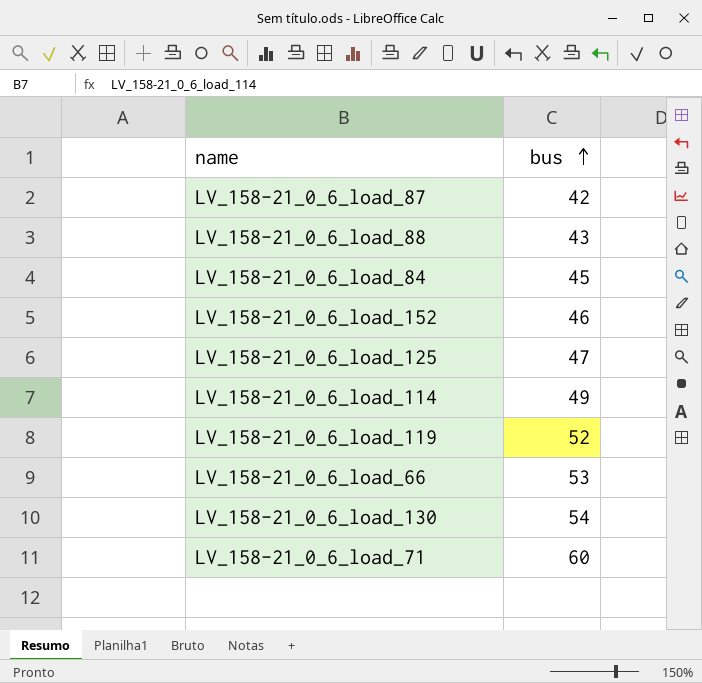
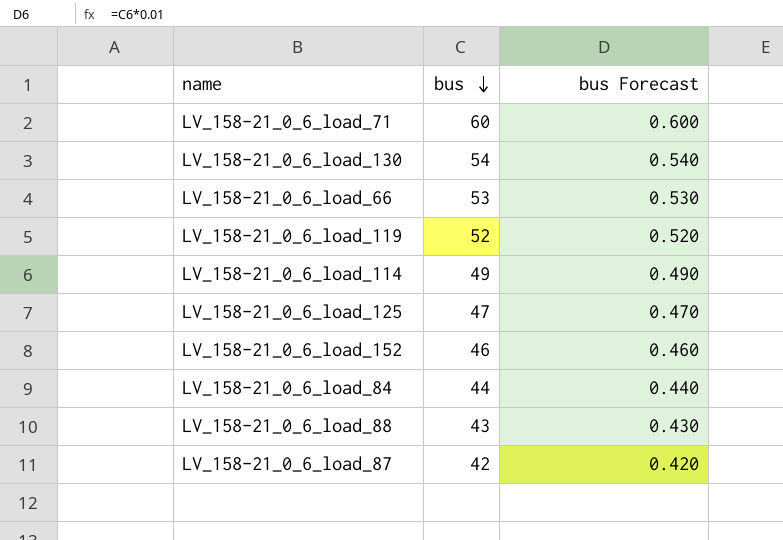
row order: bus ascending -> bus descending
column bus Forecast | formula: none -> [bus] * 0.01
LV_158-21_0_6_load_84 | bus: 45 -> 44

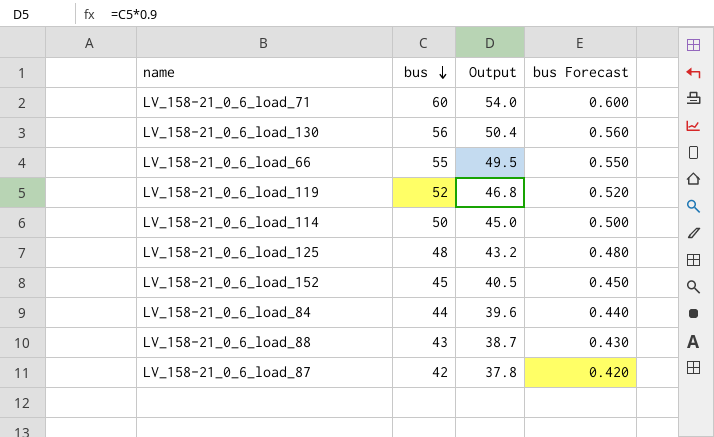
column Output | formula: none -> [bus] * 0.9
LV_158-21_0_6_load_130 | bus: 54 -> 56
LV_158-21_0_6_load_130 | bus Forecast: 0.540 -> 0.560
LV_158-21_0_6_load_66 | bus: 53 -> 55
LV_158-21_0_6_load_66 | bus Forecast: 0.530 -> 0.550
LV_158-21_0_6_load_114 | bus: 49 -> 50
LV_158-21_0_6_load_114 | bus Forecast: 0.490 -> 0.500
LV_158-21_0_6_load_125 | bus: 47 -> 48
LV_158-21_0_6_load_125 | bus Forecast: 0.470 -> 0.480
LV_158-21_0_6_load_152 | bus: 46 -> 45
LV_158-21_0_6_load_152 | bus Forecast: 0.460 -> 0.450

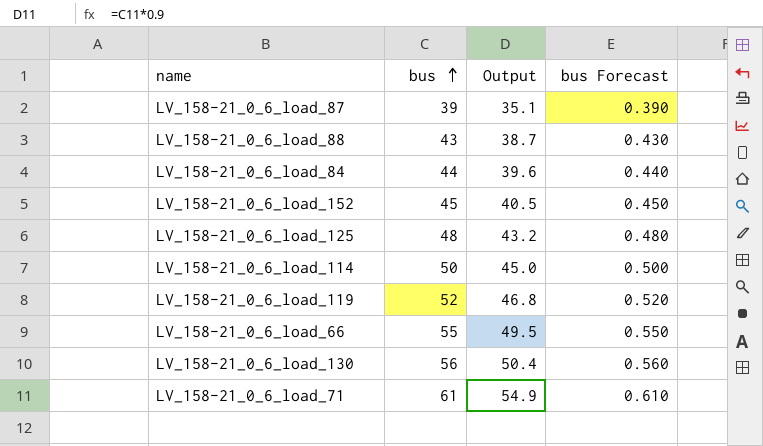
row order: bus descending -> bus ascending
LV_158-21_0_6_load_87 | bus: 42 -> 39
LV_158-21_0_6_load_87 | Output: 37.8 -> 35.1
LV_158-21_0_6_load_87 | bus Forecast: 0.420 -> 0.390
LV_158-21_0_6_load_71 | bus: 60 -> 61
LV_158-21_0_6_load_71 | Output: 54.0 -> 54.9
LV_158-21_0_6_load_71 | bus Forecast: 0.600 -> 0.610

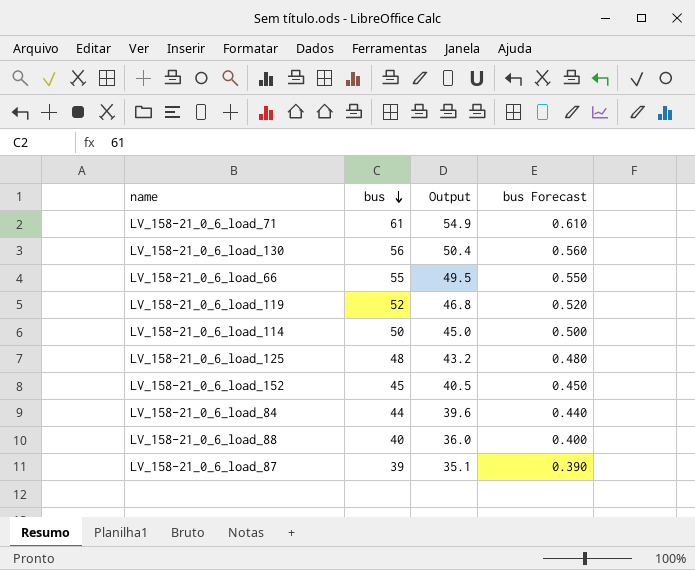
row order: bus ascending -> bus descending
LV_158-21_0_6_load_88 | bus: 43 -> 40
LV_158-21_0_6_load_88 | Output: 38.7 -> 36.0
LV_158-21_0_6_load_88 | bus Forecast: 0.430 -> 0.400

